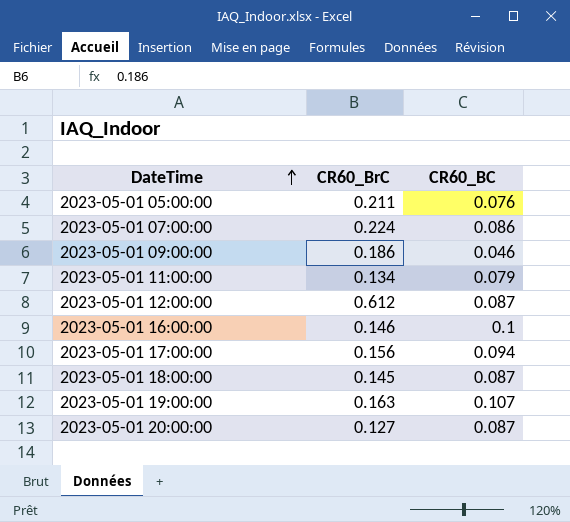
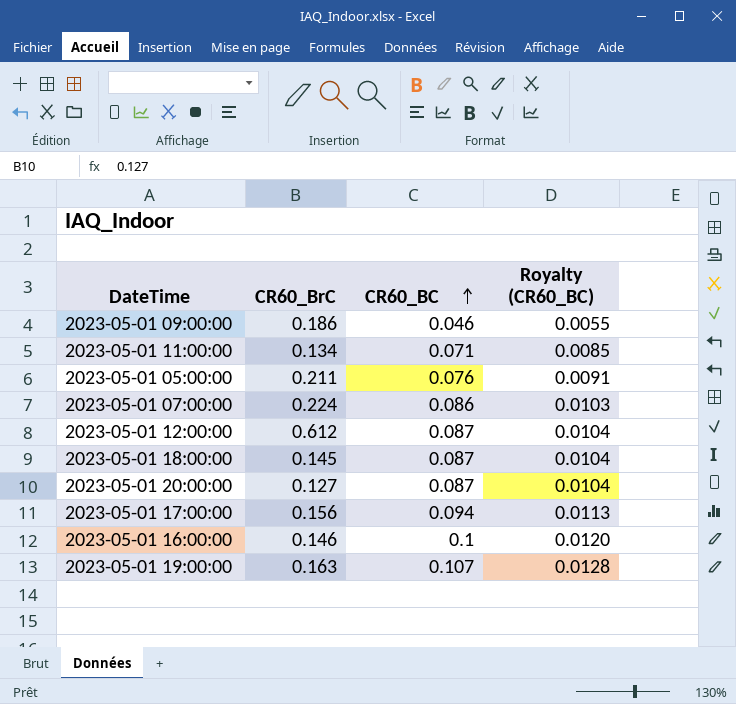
row order: DateTime ascending -> CR60_BC ascending
column Royalty (CR60_BC) | formula: none -> [CR60_BC] * 0.12
2023-05-01 11:00:00 | CR60_BC: 0.079 -> 0.071

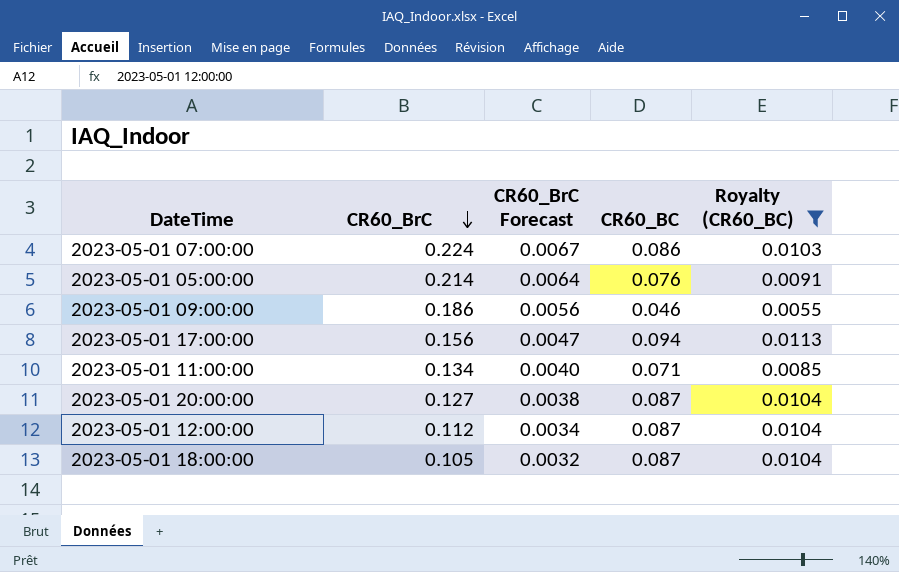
filter: none -> Royalty (CR60_BC) <= 0.0113
row order: CR60_BC ascending -> CR60_BrC descending
column CR60_BrC Forecast | formula: none -> [CR60_BrC] * 0.03
2023-05-01 05:00:00 | CR60_BrC: 0.211 -> 0.214
2023-05-01 12:00:00 | CR60_BrC: 0.612 -> 0.112
2023-05-01 18:00:00 | CR60_BrC: 0.145 -> 0.105

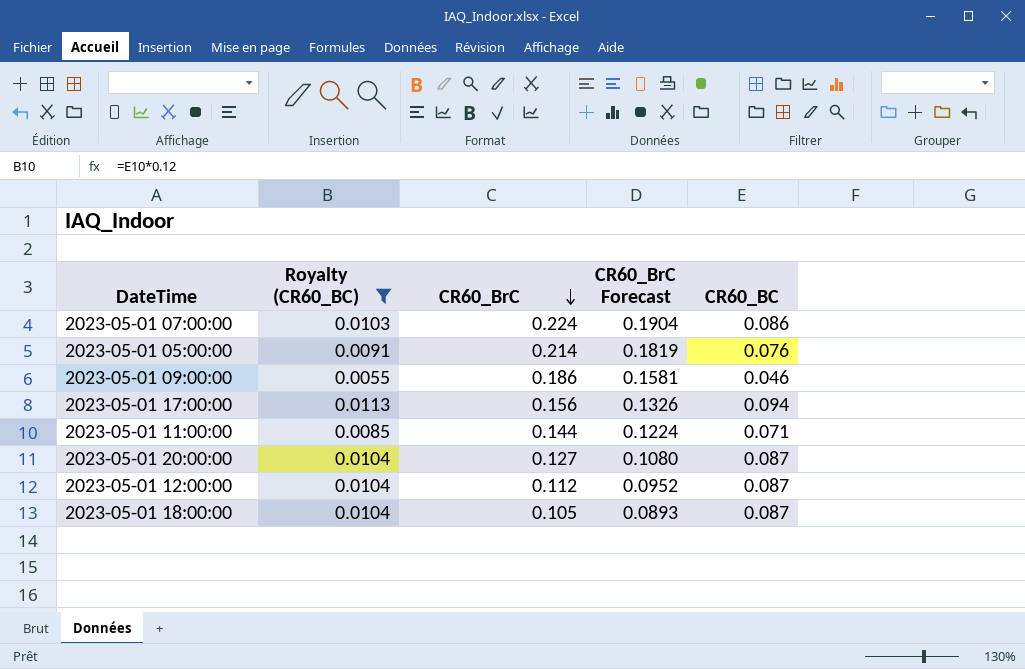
column Royalty (CR60_BC) | position: 5 -> 2
column CR60_BrC Forecast | formula: [CR60_BrC] * 0.03 -> [CR60_BrC] * 0.85
2023-05-01 11:00:00 | CR60_BrC: 0.134 -> 0.144

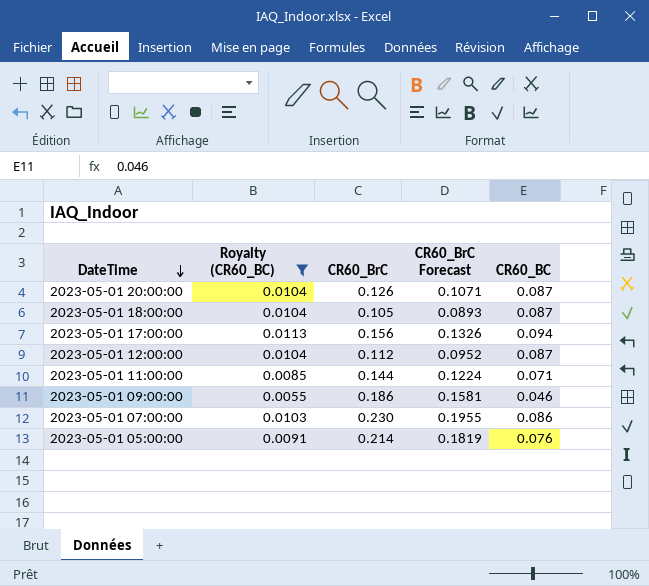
row order: CR60_BrC descending -> DateTime descending
2023-05-01 20:00:00 | CR60_BrC: 0.127 -> 0.126
2023-05-01 20:00:00 | CR60_BrC Forecast: 0.1080 -> 0.1071
2023-05-01 07:00:00 | CR60_BrC: 0.224 -> 0.230
2023-05-01 07:00:00 | CR60_BrC Forecast: 0.1904 -> 0.1955

